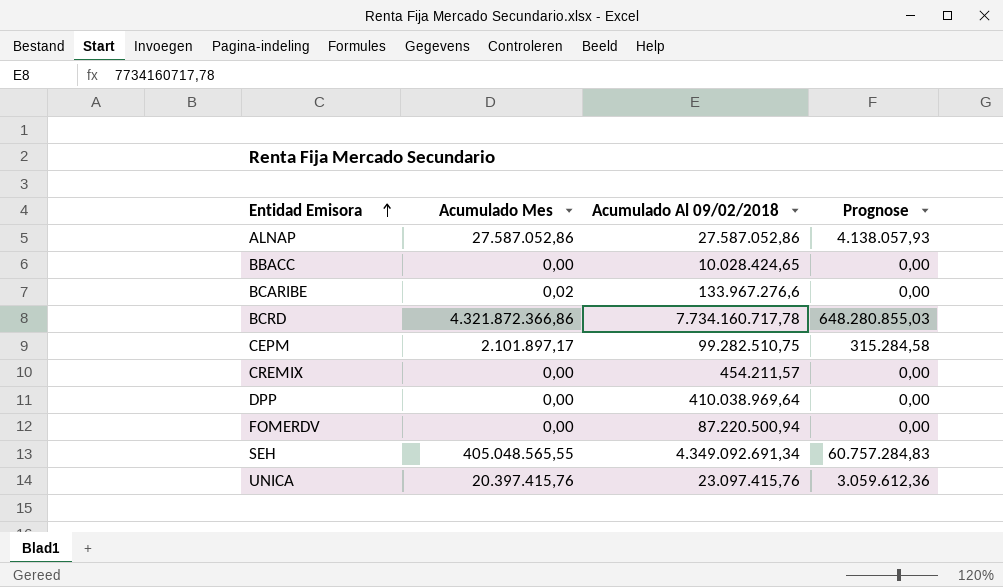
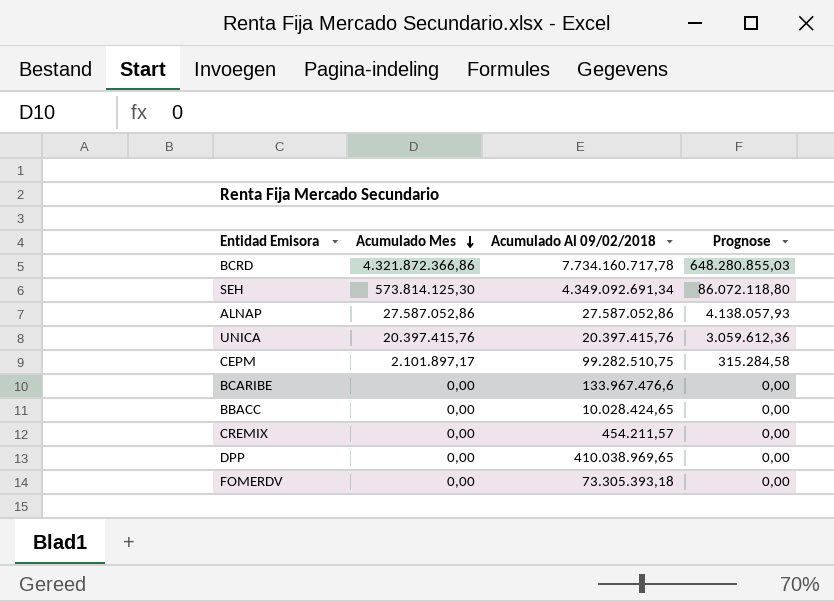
row order: Entidad Emisora ascending -> Acumulado Mes descending
SEH | Acumulado Mes: 405.048.565,55 -> 573.814.125,30
SEH | Prognose: 60.757.284,83 -> 86.072.118,80
UNICA | Acumulado Al 09/02/2018: 23.097.415,76 -> 20.397.415,76
BCARIBE | Acumulado Mes: 0,02 -> 0,00
BCARIBE | Acumulado Al 09/02/2018: 133.967.276,6 -> 133.967.476,6
DPP | Acumulado Al 09/02/2018: 410.038.969,64 -> 410.038.969,65
FOMERDV | Acumulado Al 09/02/2018: 87.220.500,94 -> 73.305.393,18

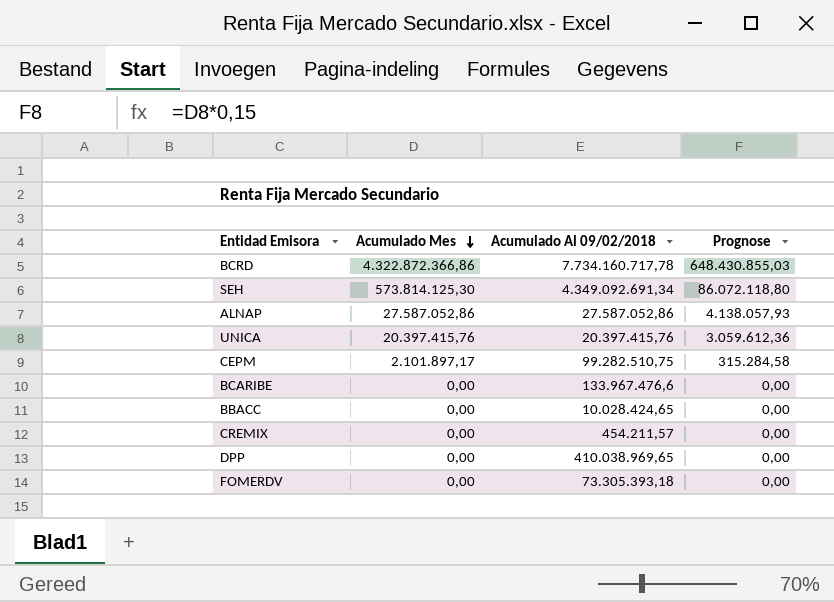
BCRD | Acumulado Mes: 4.321.872.366,86 -> 4.322.872.366,86
BCRD | Prognose: 648.280.855,03 -> 648.430.855,03

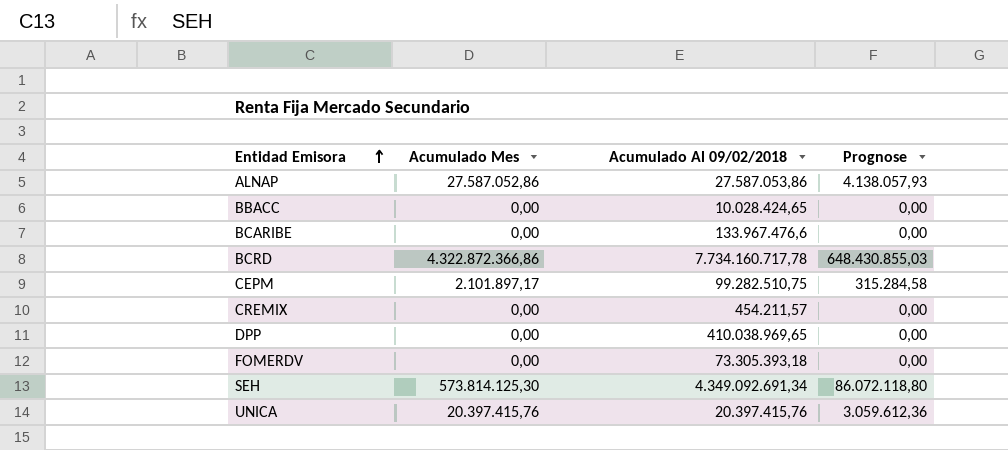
row order: Acumulado Mes descending -> Entidad Emisora ascending
ALNAP | Acumulado Al 09/02/2018: 27.587.052,86 -> 27.587.053,86

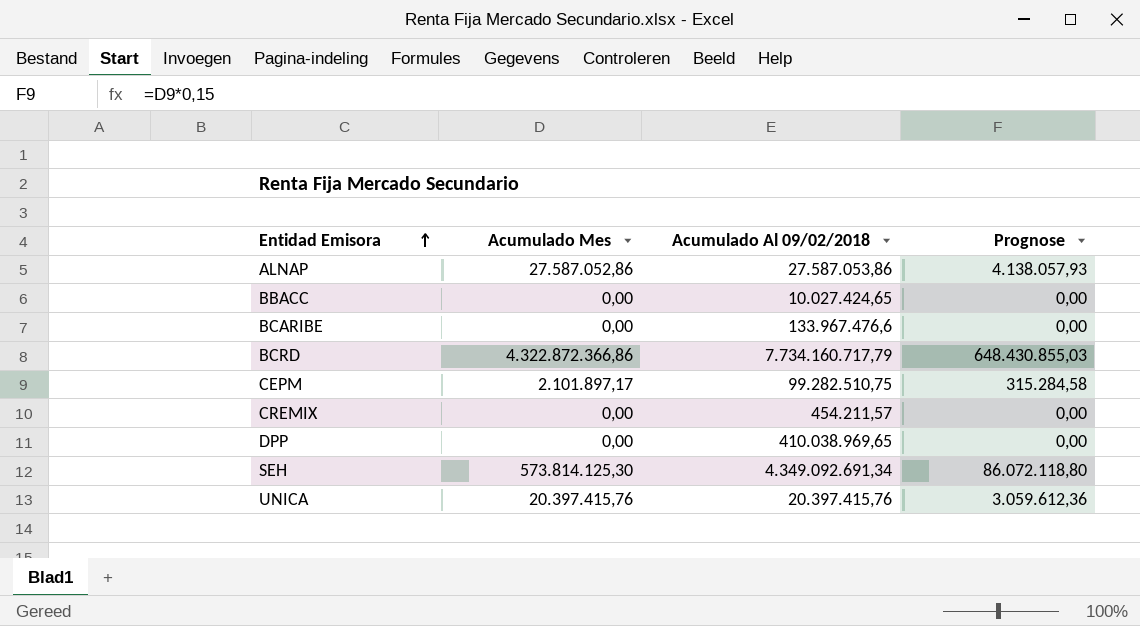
row FOMERDV: 0,00 | 73.305.393,18 | 0,00 -> none
BBACC | Acumulado Al 09/02/2018: 10.028.424,65 -> 10.027.424,65
BCRD | Acumulado Al 09/02/2018: 7.734.160.717,78 -> 7.734.160.717,79

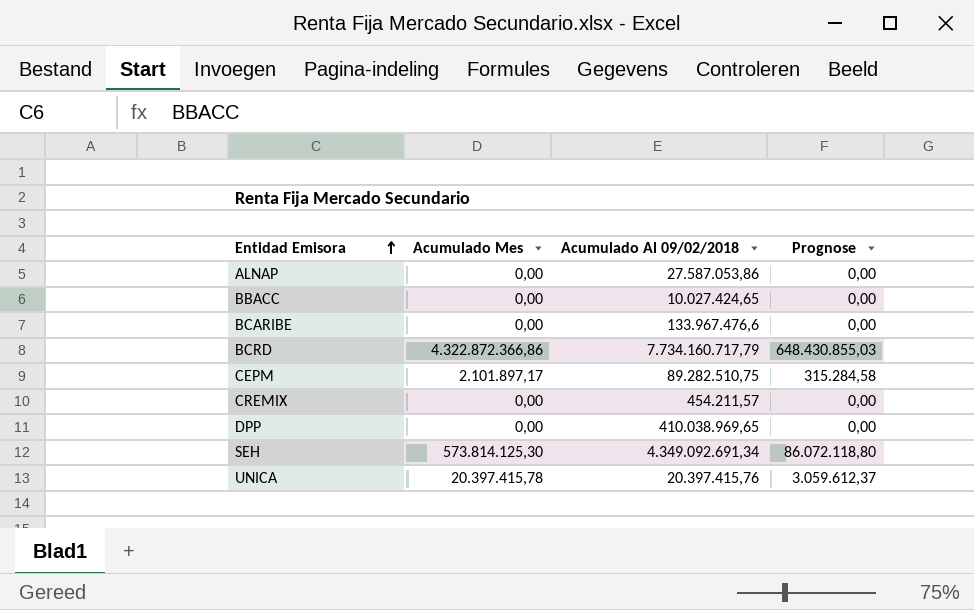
ALNAP | Acumulado Mes: 27.587.052,86 -> 0,00
ALNAP | Prognose: 4.138.057,93 -> 0,00
CEPM | Acumulado Al 09/02/2018: 99.282.510,75 -> 89.282.510,75
UNICA | Acumulado Mes: 20.397.415,76 -> 20.397.415,78
UNICA | Prognose: 3.059.612,36 -> 3.059.612,37

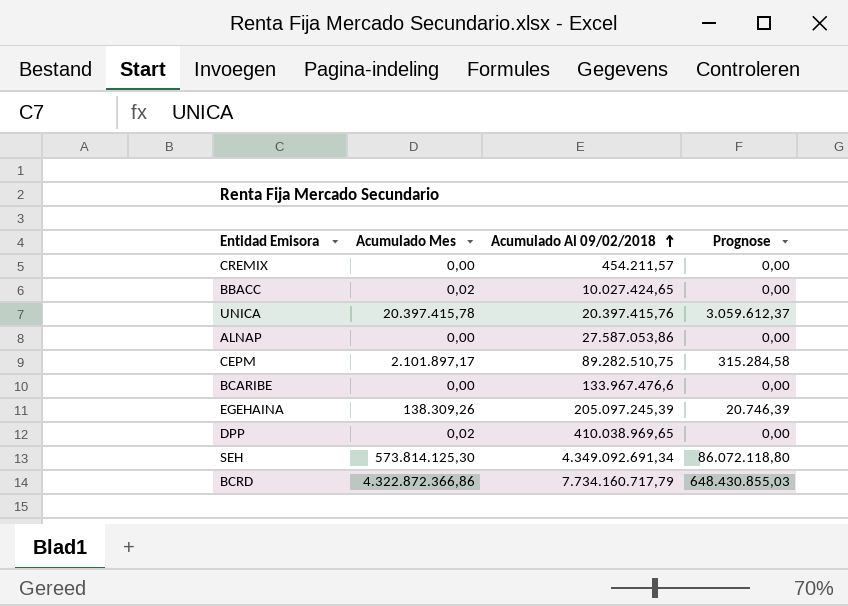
row order: Entidad Emisora ascending -> Acumulado Al 09/02/2018 ascending
BBACC | Acumulado Mes: 0,00 -> 0,02
row EGEHAINA: none -> 138.309,26 | 205.097.245,39 | 20.746,39
DPP | Acumulado Mes: 0,00 -> 0,02

